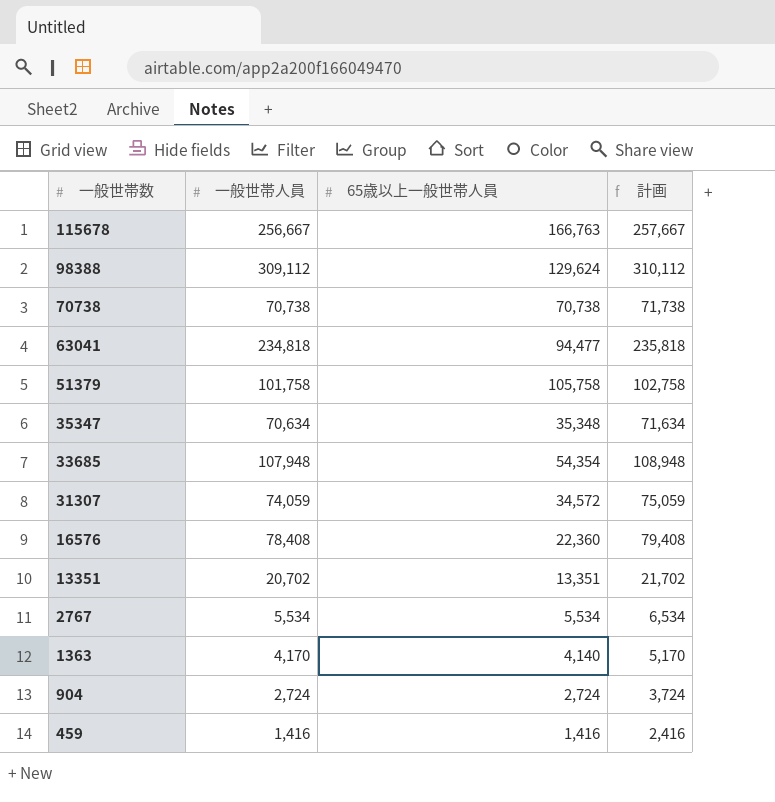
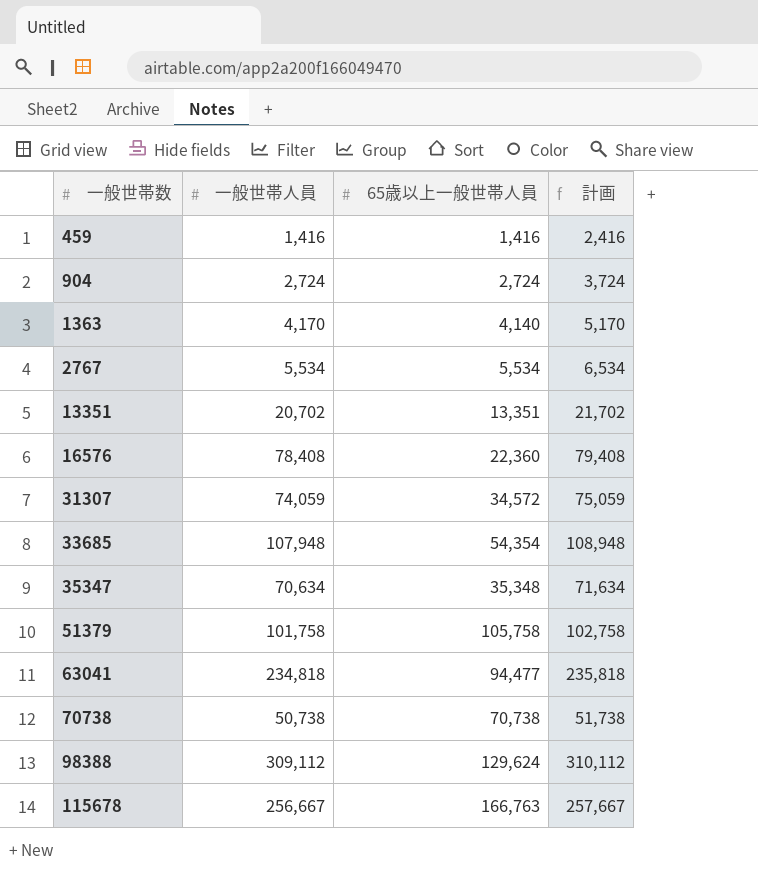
row order: 一般世帯数 descending -> 一般世帯数 ascending
70738 | 一般世帯人員: 70,738 -> 50,738
70738 | 計画: 71,738 -> 51,738

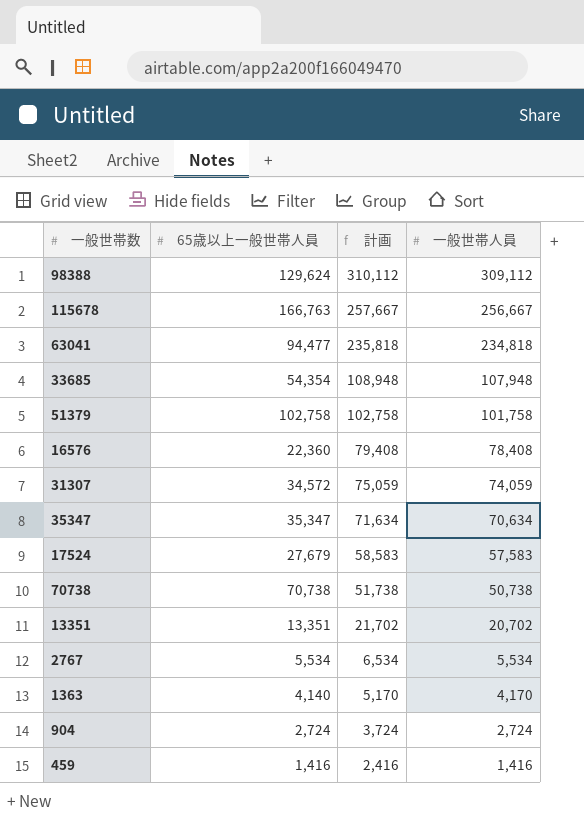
row order: 一般世帯数 ascending -> 計画 descending
column 一般世帯人員 | position: 2 -> 4
51379 | 65歳以上一般世帯人員: 105,758 -> 102,758
35347 | 65歳以上一般世帯人員: 35,348 -> 35,347
row 17524: none -> 27,679 | 58,583 | 57,583

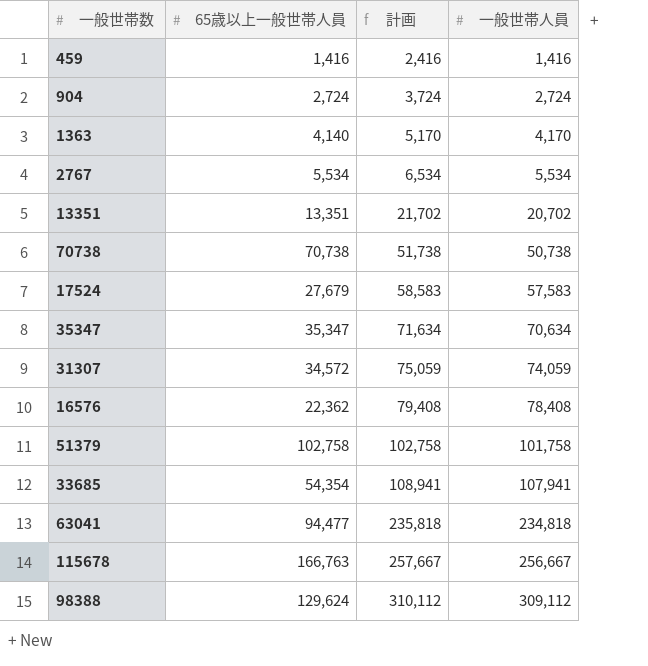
row order: 計画 descending -> 計画 ascending
16576 | 65歳以上一般世帯人員: 22,360 -> 22,362
33685 | 計画: 108,948 -> 108,941
33685 | 一般世帯人員: 107,948 -> 107,941

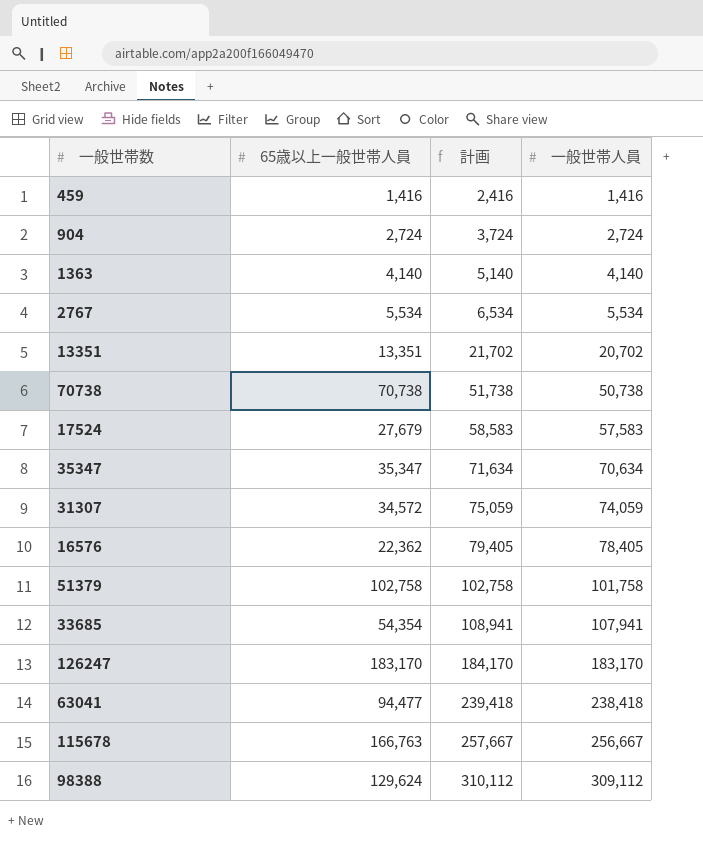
1363 | 計画: 5,170 -> 5,140
1363 | 一般世帯人員: 4,170 -> 4,140
16576 | 計画: 79,408 -> 79,405
16576 | 一般世帯人員: 78,408 -> 78,405
row 126247: none -> 183,170 | 184,170 | 183,170
63041 | 計画: 235,818 -> 239,418
63041 | 一般世帯人員: 234,818 -> 238,418

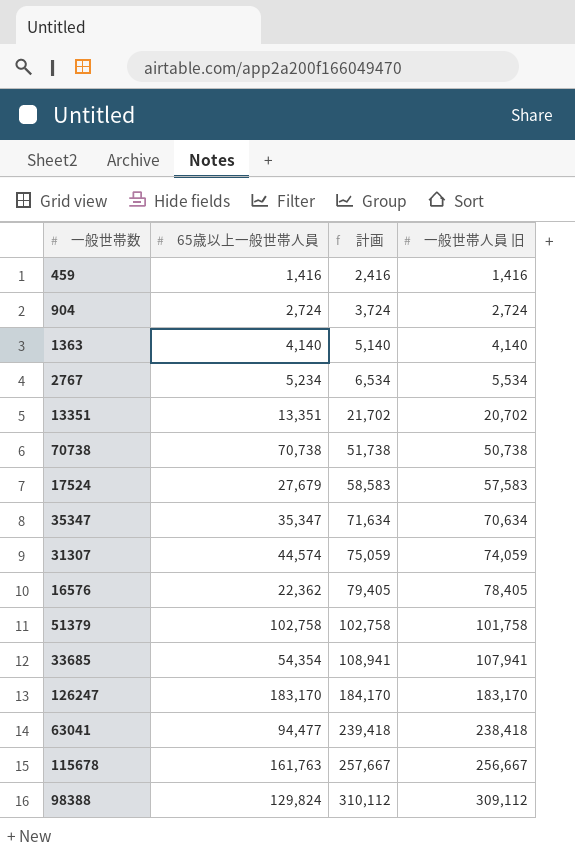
column name: 一般世帯人員 -> 一般世帯人員 旧
2767 | 65歳以上一般世帯人員: 5,534 -> 5,234
31307 | 65歳以上一般世帯人員: 34,572 -> 44,574
115678 | 65歳以上一般世帯人員: 166,763 -> 161,763
98388 | 65歳以上一般世帯人員: 129,624 -> 129,824

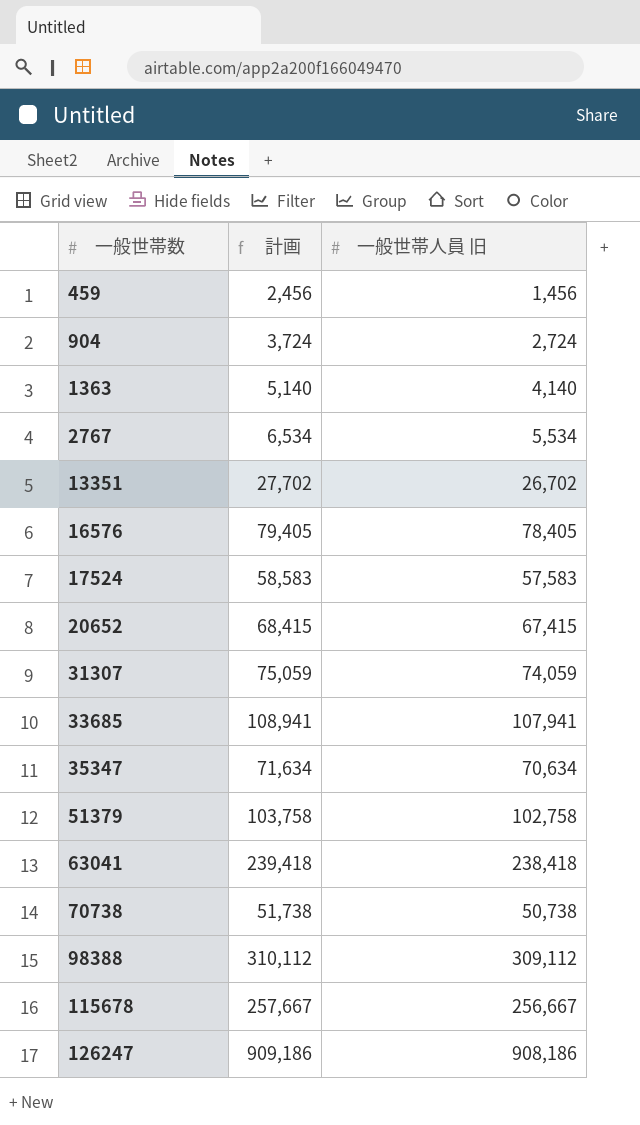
row order: 計画 ascending -> 一般世帯数 ascending
column 65歳以上一般世帯人員 | position: 2 -> none
459 | 計画: 2,416 -> 2,456
459 | 一般世帯人員 旧: 1,416 -> 1,456
13351 | 計画: 21,702 -> 27,702
13351 | 一般世帯人員 旧: 20,702 -> 26,702
row 20652: none -> 68,415 | 67,415
51379 | 計画: 102,758 -> 103,758
51379 | 一般世帯人員 旧: 101,758 -> 102,758
126247 | 計画: 184,170 -> 909,186
126247 | 一般世帯人員 旧: 183,170 -> 908,186

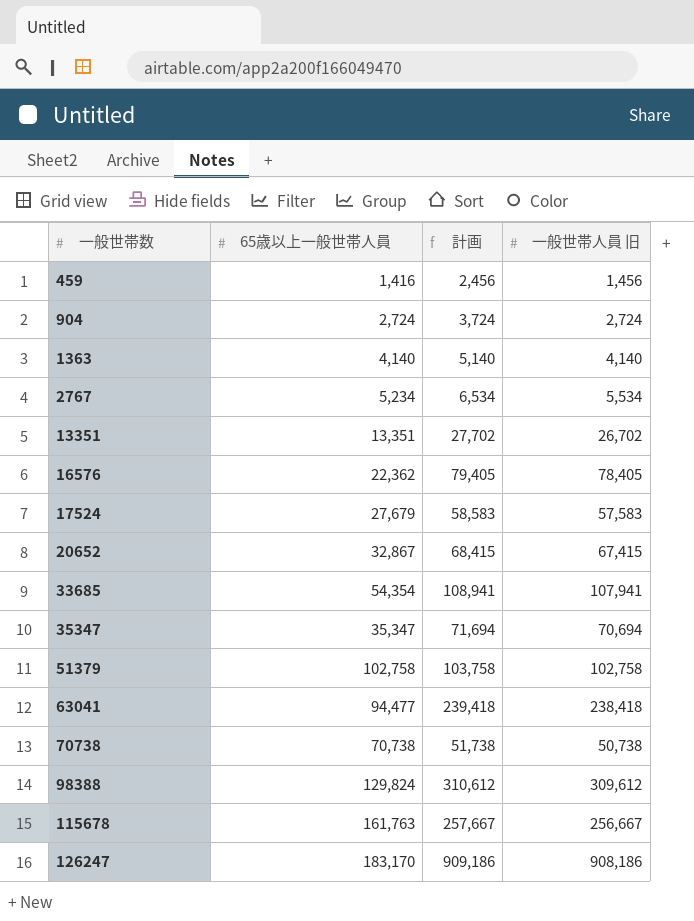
column 65歳以上一般世帯人員 | position: none -> 2
row 31307: 75,059 | 74,059 -> none
35347 | 計画: 71,634 -> 71,694
35347 | 一般世帯人員 旧: 70,634 -> 70,694
98388 | 計画: 310,112 -> 310,612
98388 | 一般世帯人員 旧: 309,112 -> 309,612

